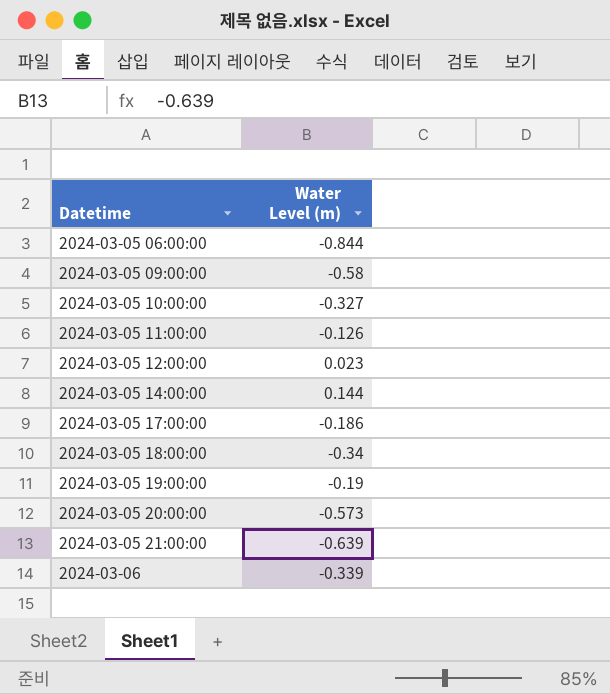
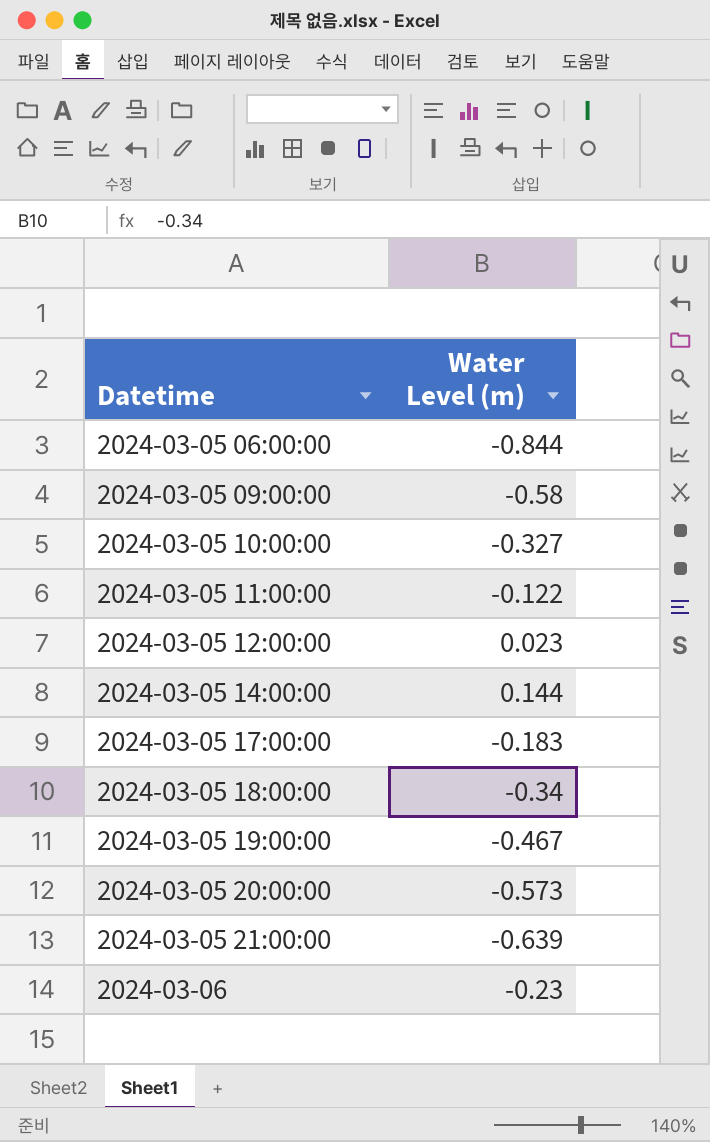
2024-03-05 11:00:00 | Water Level (m): -0.126 -> -0.122
2024-03-05 17:00:00 | Water Level (m): -0.186 -> -0.183
2024-03-05 19:00:00 | Water Level (m): -0.19 -> -0.467
2024-03-06 | Water Level (m): -0.339 -> -0.23

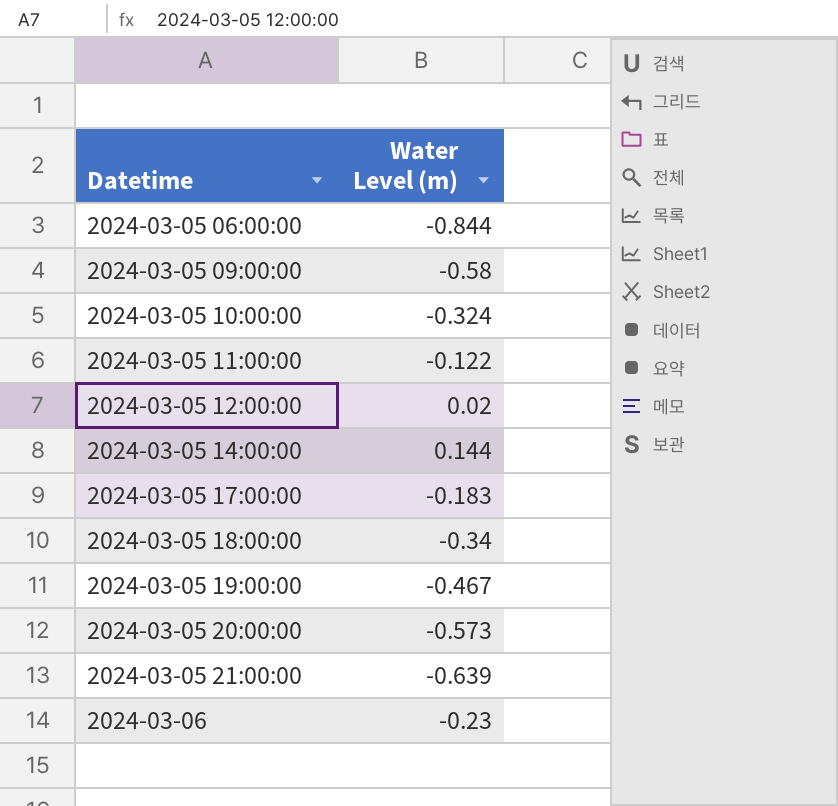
2024-03-05 10:00:00 | Water Level (m): -0.327 -> -0.324
2024-03-05 12:00:00 | Water Level (m): 0.023 -> 0.02

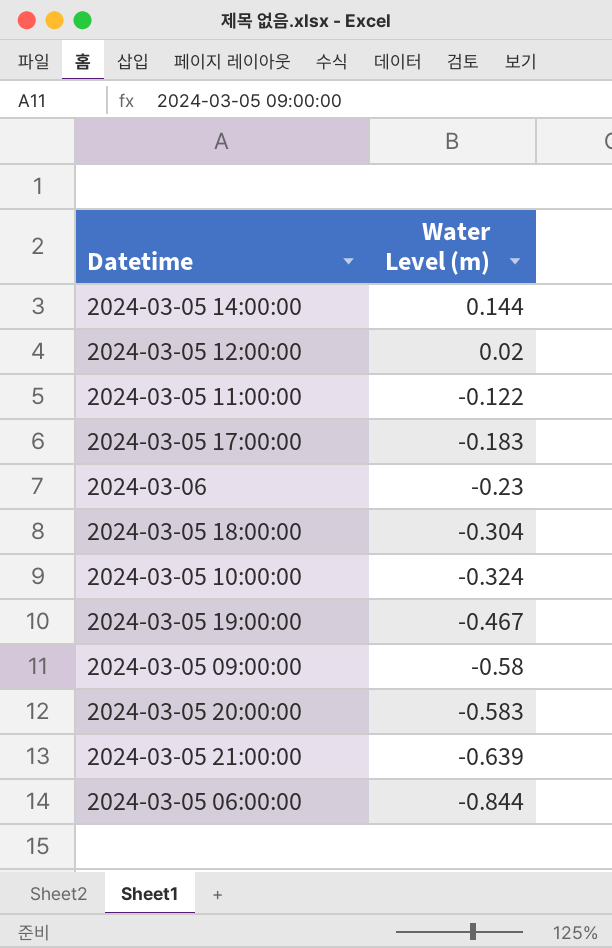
row order: Datetime ascending -> Water Level (m) descending
2024-03-05 18:00:00 | Water Level (m): -0.34 -> -0.304
2024-03-05 20:00:00 | Water Level (m): -0.573 -> -0.583

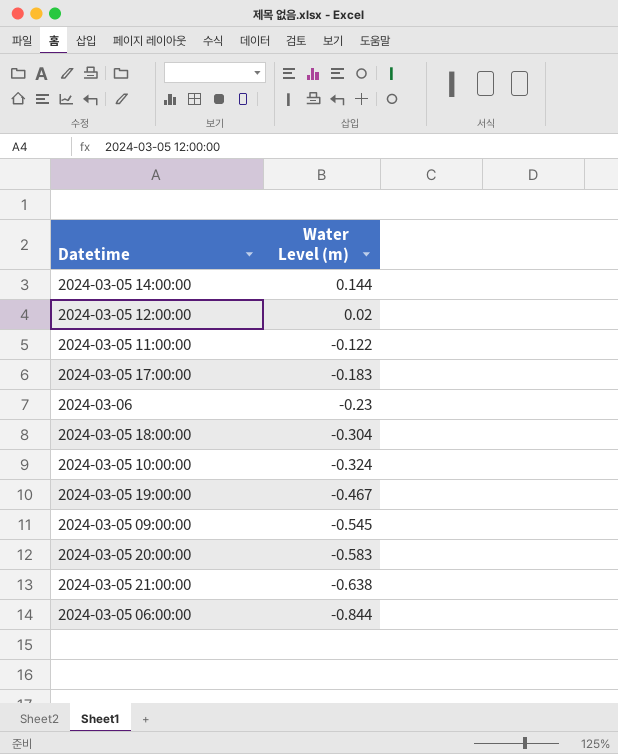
2024-03-05 09:00:00 | Water Level (m): -0.58 -> -0.545
2024-03-05 21:00:00 | Water Level (m): -0.639 -> -0.638

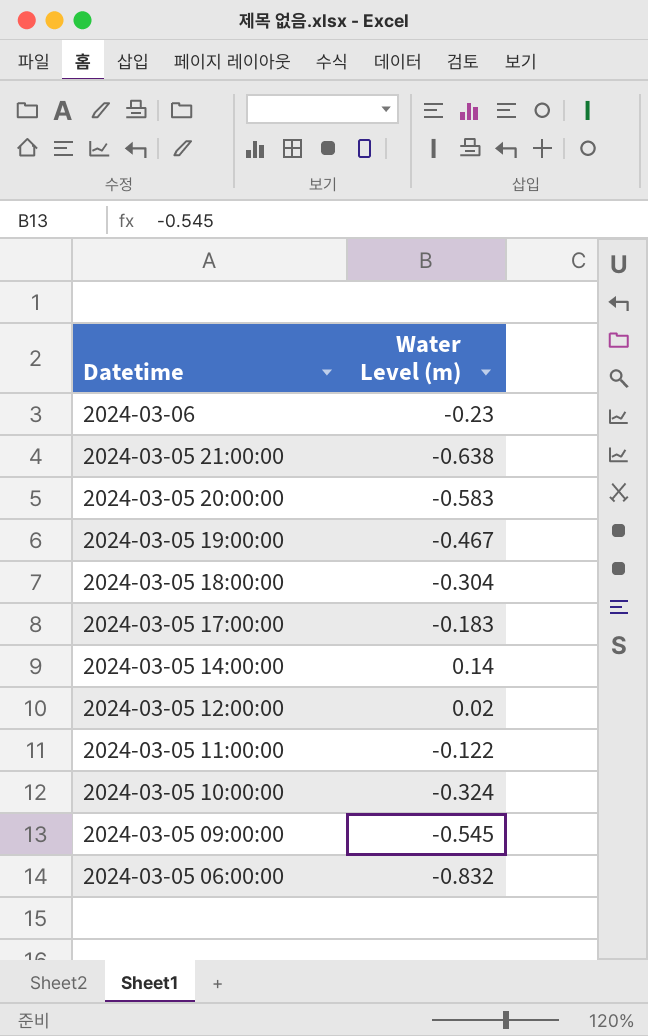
row order: Water Level (m) descending -> Datetime descending
2024-03-05 14:00:00 | Water Level (m): 0.144 -> 0.14
2024-03-05 06:00:00 | Water Level (m): -0.844 -> -0.832

